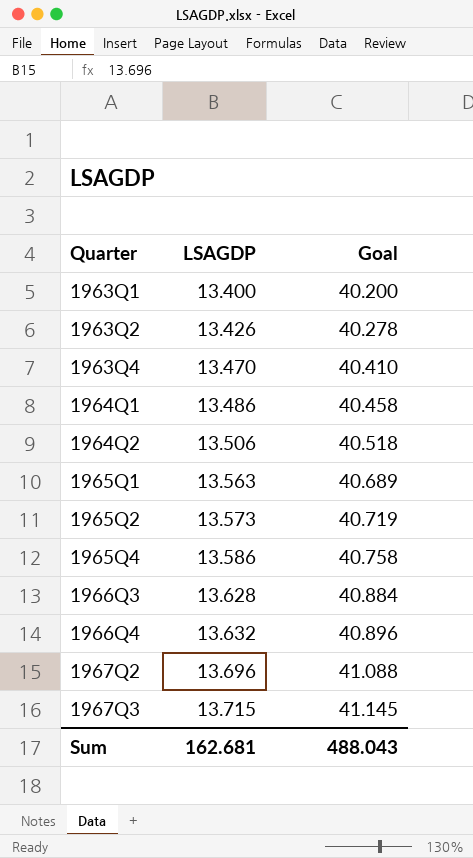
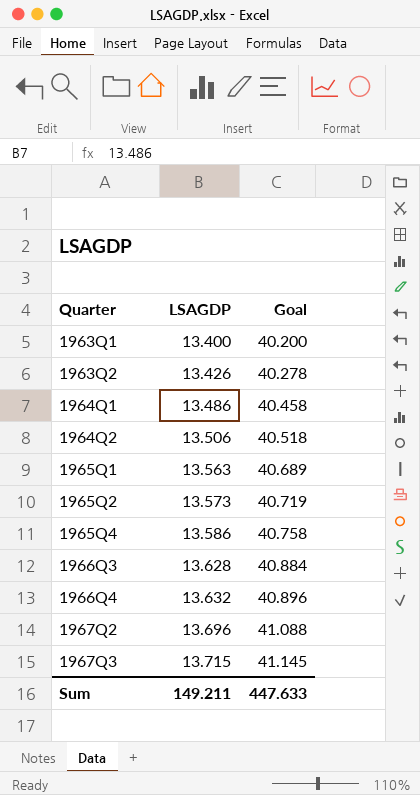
row 1963Q4: 13.470 | 40.410 -> none
Sum | LSAGDP: 162.681 -> 149.211
Sum | Goal: 488.043 -> 447.633

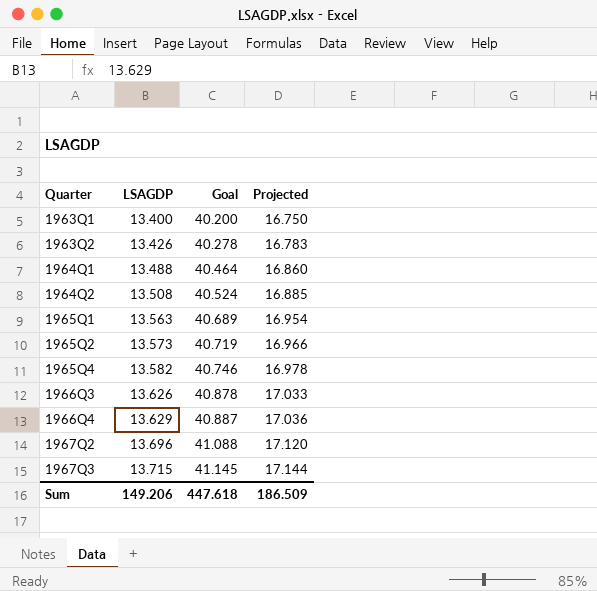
column Projected | formula: none -> [LSAGDP] * 1.25
1964Q1 | LSAGDP: 13.486 -> 13.488
1964Q1 | Goal: 40.458 -> 40.464
1964Q2 | LSAGDP: 13.506 -> 13.508
1964Q2 | Goal: 40.518 -> 40.524
1965Q4 | LSAGDP: 13.586 -> 13.582
1965Q4 | Goal: 40.758 -> 40.746
1966Q3 | LSAGDP: 13.628 -> 13.626
1966Q3 | Goal: 40.884 -> 40.878
1966Q4 | LSAGDP: 13.632 -> 13.629
1966Q4 | Goal: 40.896 -> 40.887
Sum | LSAGDP: 149.211 -> 149.206
Sum | Goal: 447.633 -> 447.618

